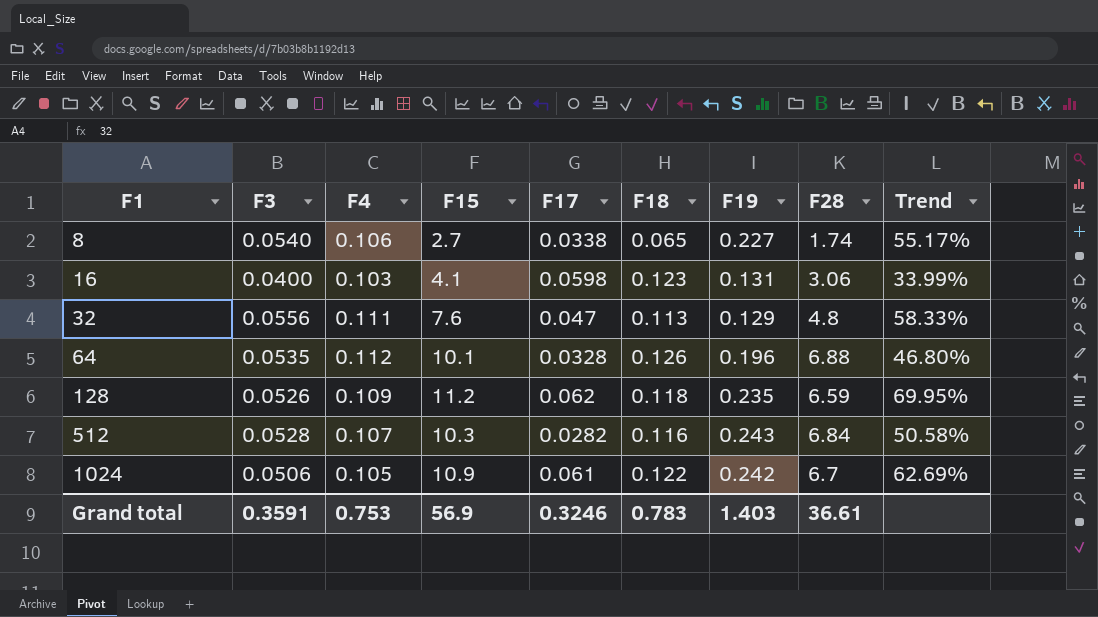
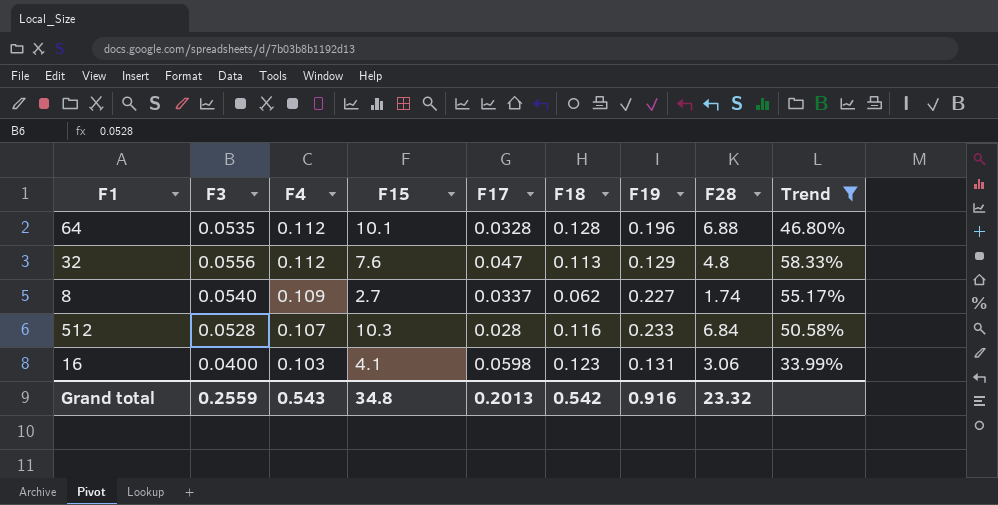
filter: none -> Trend <= 58.33%
row order: F1 ascending -> F4 descending
64 | F18: 0.126 -> 0.128
32 | F4: 0.111 -> 0.112
8 | F4: 0.106 -> 0.109
8 | F17: 0.0338 -> 0.0337
8 | F18: 0.065 -> 0.062
512 | F17: 0.0282 -> 0.028
512 | F19: 0.243 -> 0.233
Grand total | F3: 0.3591 -> 0.2559
Grand total | F4: 0.753 -> 0.543
Grand total | F15: 56.9 -> 34.8
Grand total | F17: 0.3246 -> 0.2013
Grand total | F18: 0.783 -> 0.542
Grand total | F19: 1.403 -> 0.916
Grand total | F28: 36.61 -> 23.32

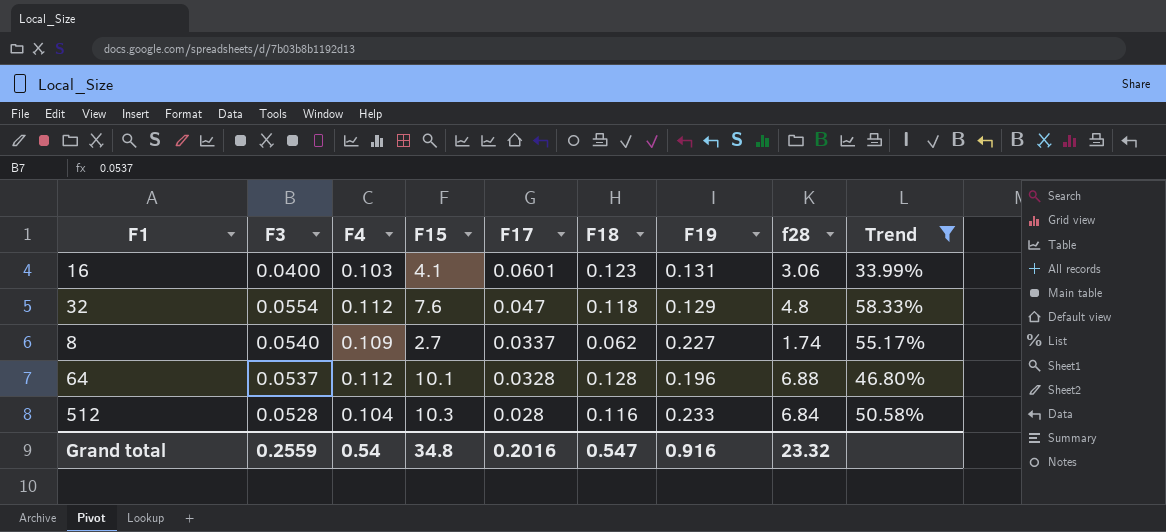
row order: F4 descending -> F17 descending
column name: F28 -> f28
16 | F17: 0.0598 -> 0.0601
32 | F3: 0.0556 -> 0.0554
32 | F18: 0.113 -> 0.118
64 | F3: 0.0535 -> 0.0537
512 | F4: 0.107 -> 0.104
Grand total | F4: 0.543 -> 0.54
Grand total | F17: 0.2013 -> 0.2016
Grand total | F18: 0.542 -> 0.547

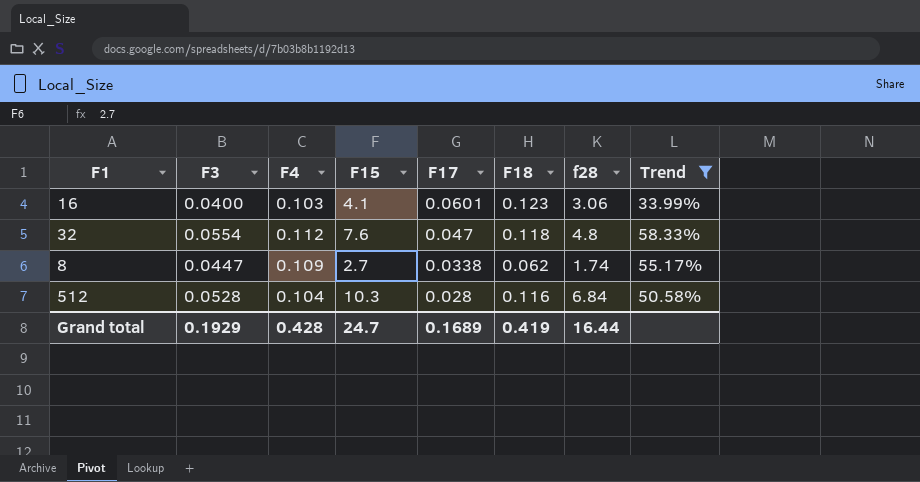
column F19 | position: 7 -> none
row 64: 0.0537 | 0.112 | 10.1 | 0.0328 | 0.128 | 0.196 | 6.88 | 46.80% -> none
8 | F3: 0.0540 -> 0.0447
8 | F17: 0.0337 -> 0.0338
Grand total | F3: 0.2559 -> 0.1929
Grand total | F4: 0.54 -> 0.428
Grand total | F15: 34.8 -> 24.7
Grand total | F17: 0.2016 -> 0.1689
Grand total | F18: 0.547 -> 0.419
Grand total | f28: 23.32 -> 16.44

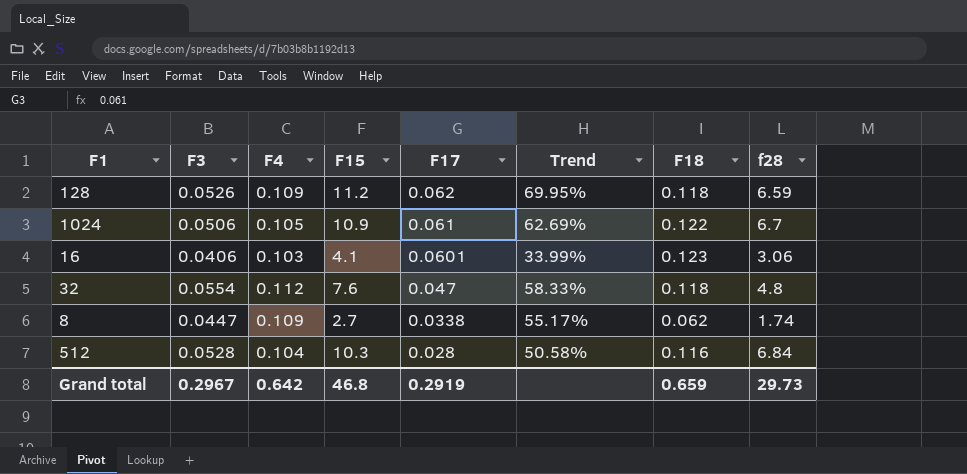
filter: Trend <= 58.33% -> none
column Trend | position: 8 -> 6
16 | F3: 0.0400 -> 0.0406
Grand total | F3: 0.1929 -> 0.2967
Grand total | F4: 0.428 -> 0.642
Grand total | F15: 24.7 -> 46.8
Grand total | F17: 0.1689 -> 0.2919
Grand total | F18: 0.419 -> 0.659
Grand total | f28: 16.44 -> 29.73

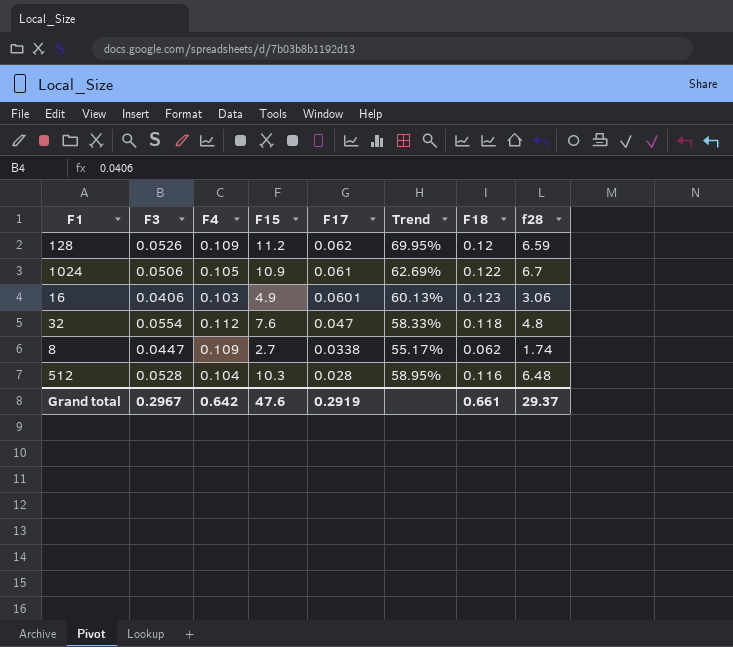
128 | F18: 0.118 -> 0.12
16 | F15: 4.1 -> 4.9
16 | Trend: 33.99% -> 60.13%
512 | Trend: 50.58% -> 58.95%
512 | f28: 6.84 -> 6.48
Grand total | F15: 46.8 -> 47.6
Grand total | F18: 0.659 -> 0.661
Grand total | f28: 29.73 -> 29.37

